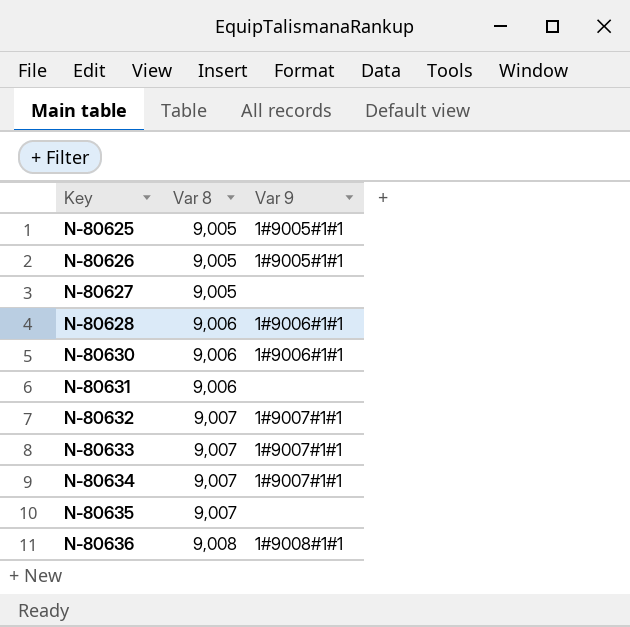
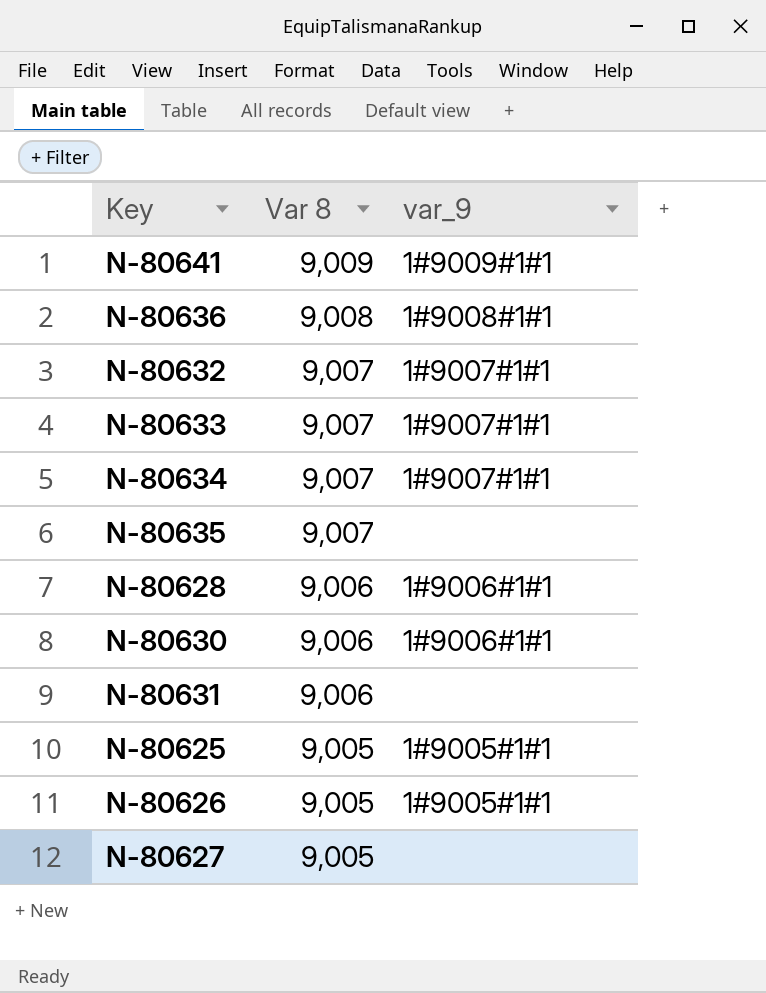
row order: Key ascending -> Var 8 descending
column name: Var 9 -> var_9
row N-80641: none -> 9,009 | 1#9009#1#1

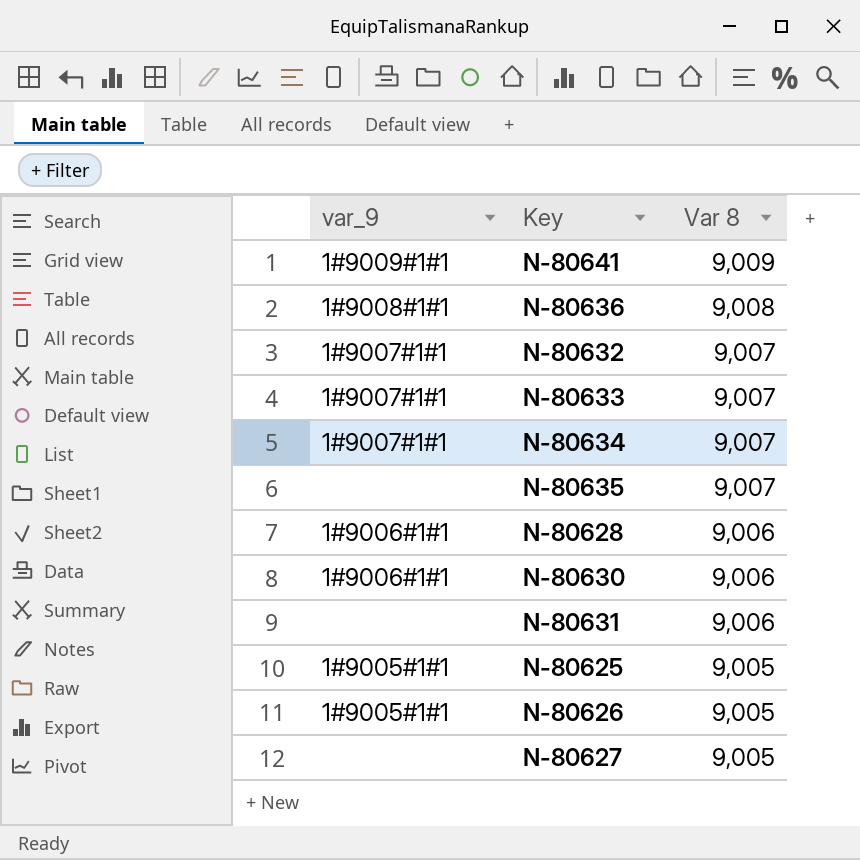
column var_9 | position: 3 -> 1

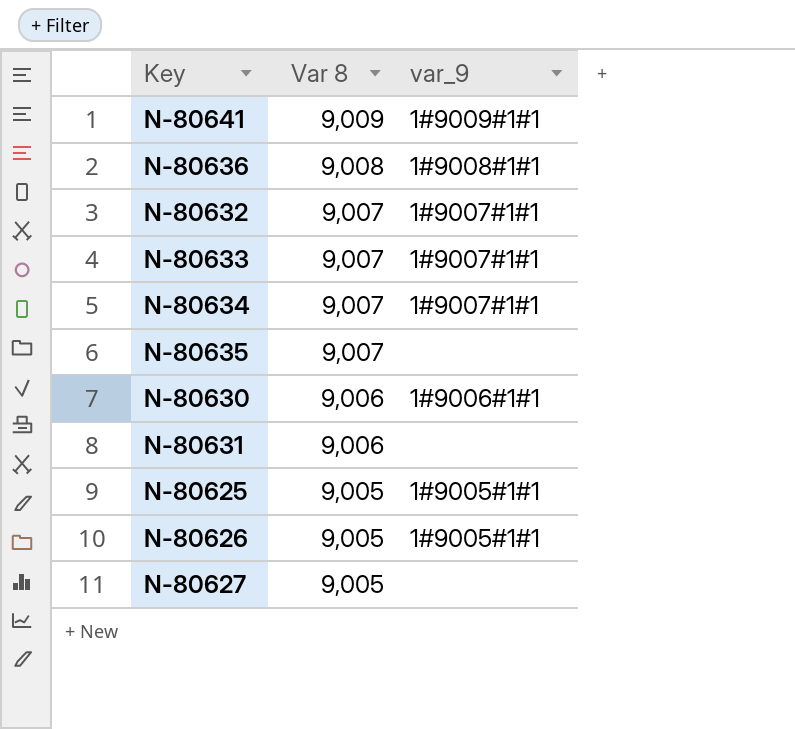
column var_9 | position: 1 -> 3
row N-80628: 1#9006#1#1 | 9,006 -> none

